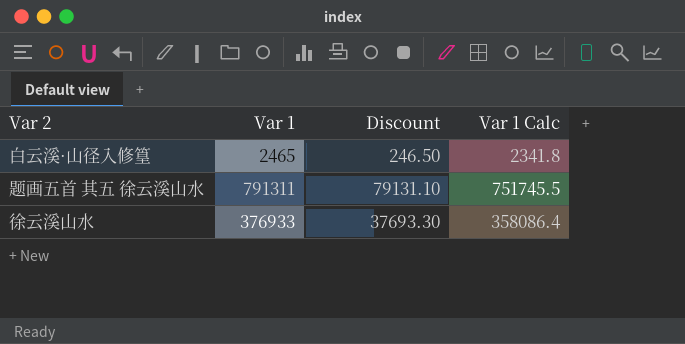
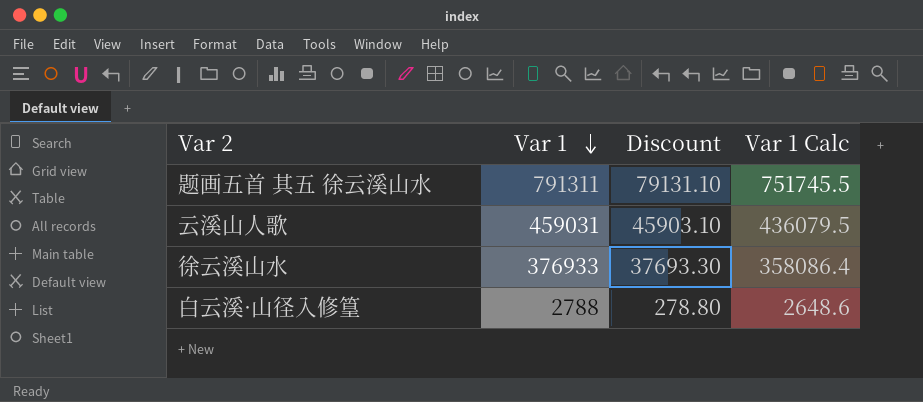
row order: none -> Var 1 descending
row 云溪山人歌: none -> 459031 | 45903.10 | 436079.5
白云溪·山径入修篁 | Var 1: 2465 -> 2788
白云溪·山径入修篁 | Discount: 246.50 -> 278.80
白云溪·山径入修篁 | Var 1 Calc: 2341.8 -> 2648.6

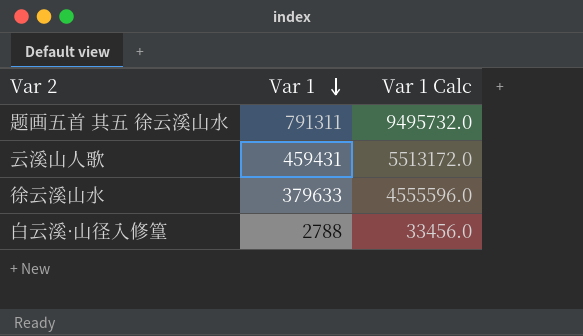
column Discount | formula: [Var 1] * 0.1 -> none
column Var 1 Calc | formula: [Var 1] * 0.95 -> [Var 1] * 12
云溪山人歌 | Var 1: 459031 -> 459431
徐云溪山水 | Var 1: 376933 -> 379633

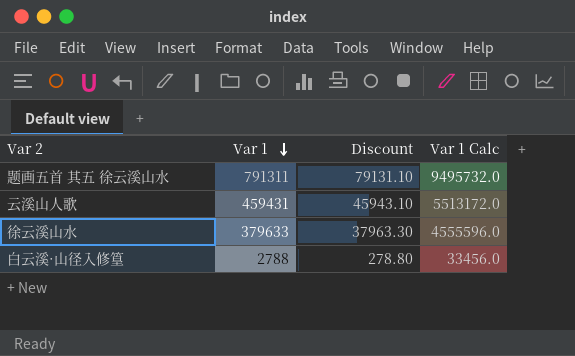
column Discount | formula: none -> [Var 1] * 0.1

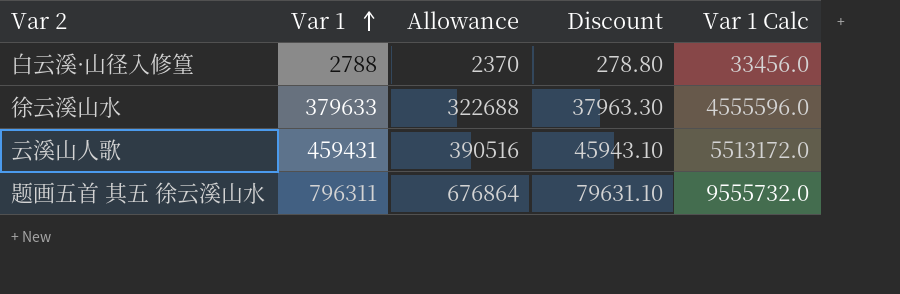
row order: Var 1 descending -> Var 1 ascending
column Allowance | formula: none -> [Var 1] * 0.85
题画五首 其五 徐云溪山水 | Var 1: 791311 -> 796311
题画五首 其五 徐云溪山水 | Discount: 79131.10 -> 79631.10
题画五首 其五 徐云溪山水 | Var 1 Calc: 9495732.0 -> 9555732.0

